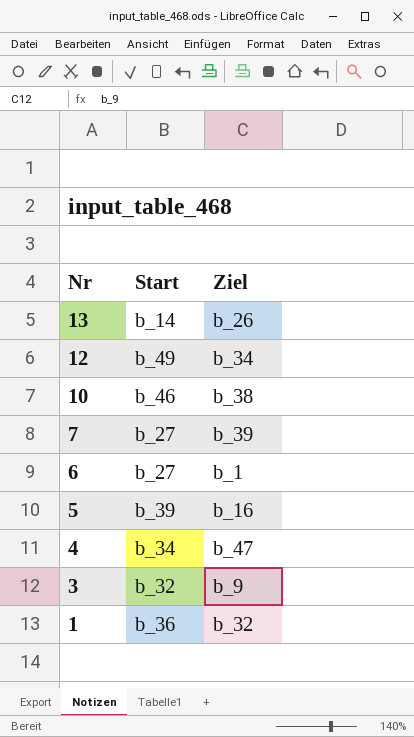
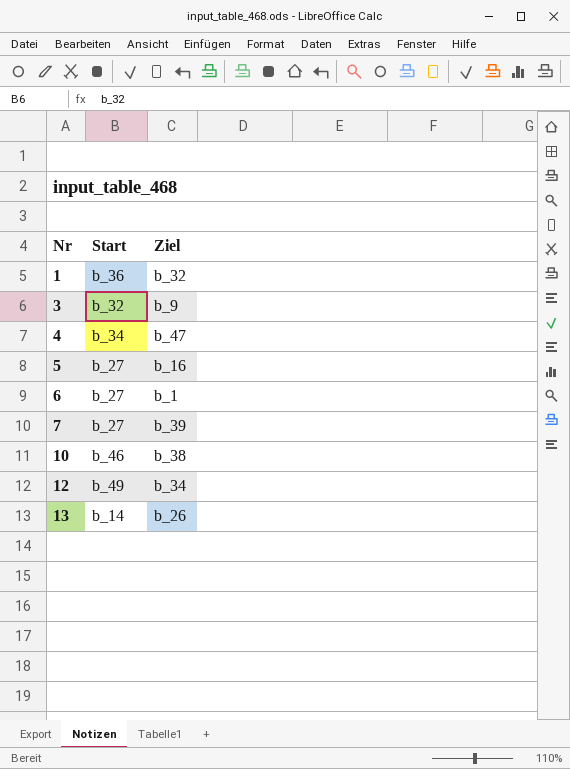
row order: Nr descending -> Nr ascending
5 | Start: b_39 -> b_27

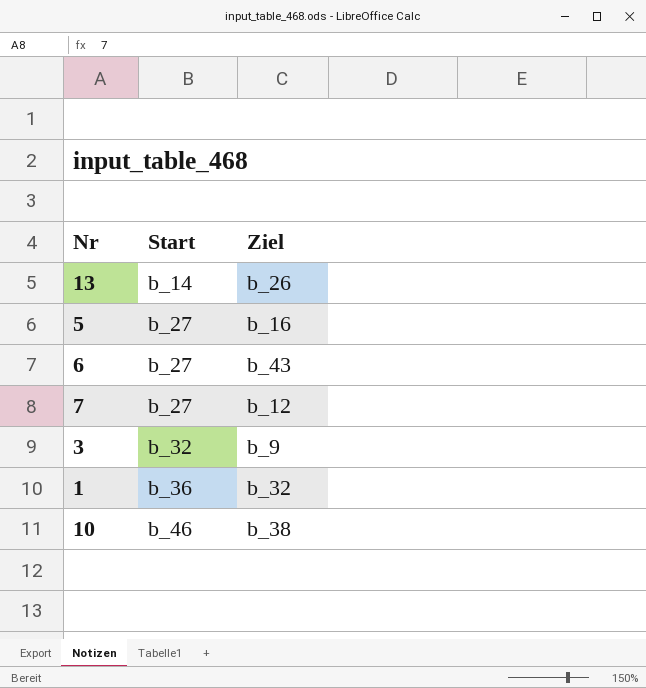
row order: Nr ascending -> Start ascending
row 4: b_34 | b_47 -> none
row 12: b_49 | b_34 -> none
6 | Ziel: b_1 -> b_43
7 | Ziel: b_39 -> b_12

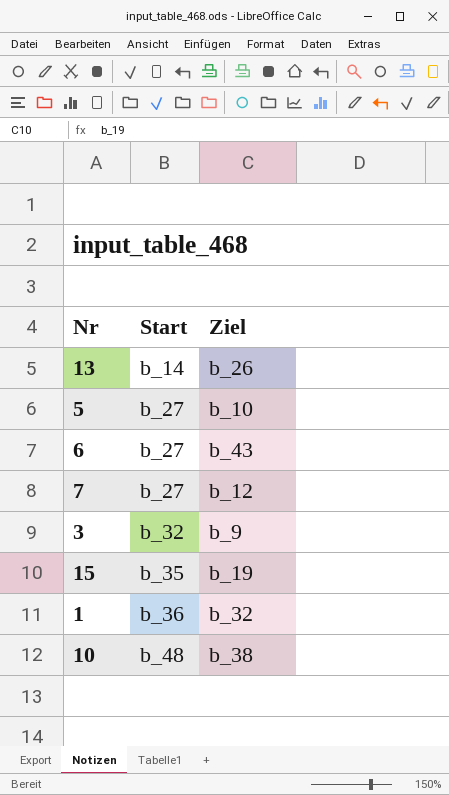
5 | Ziel: b_16 -> b_10
row 15: none -> b_35 | b_19
10 | Start: b_46 -> b_48

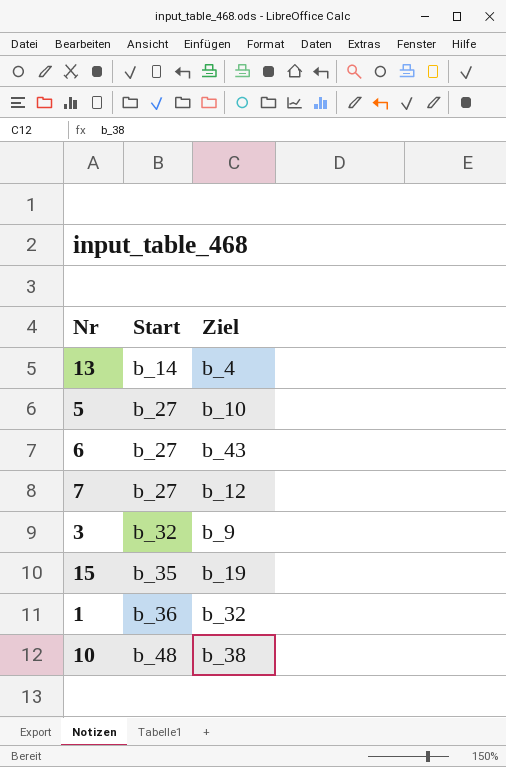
13 | Ziel: b_26 -> b_4

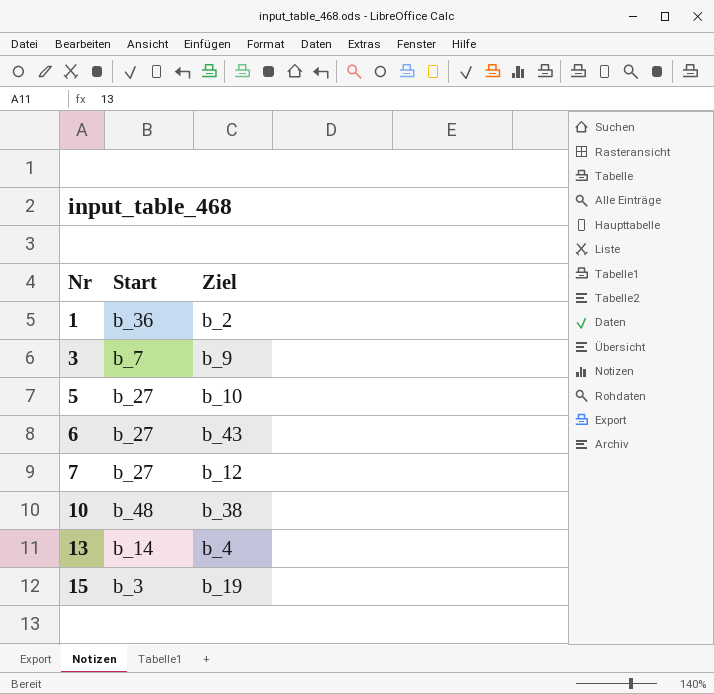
row order: Start ascending -> Nr ascending
1 | Ziel: b_32 -> b_2
3 | Start: b_32 -> b_7
15 | Start: b_35 -> b_3

